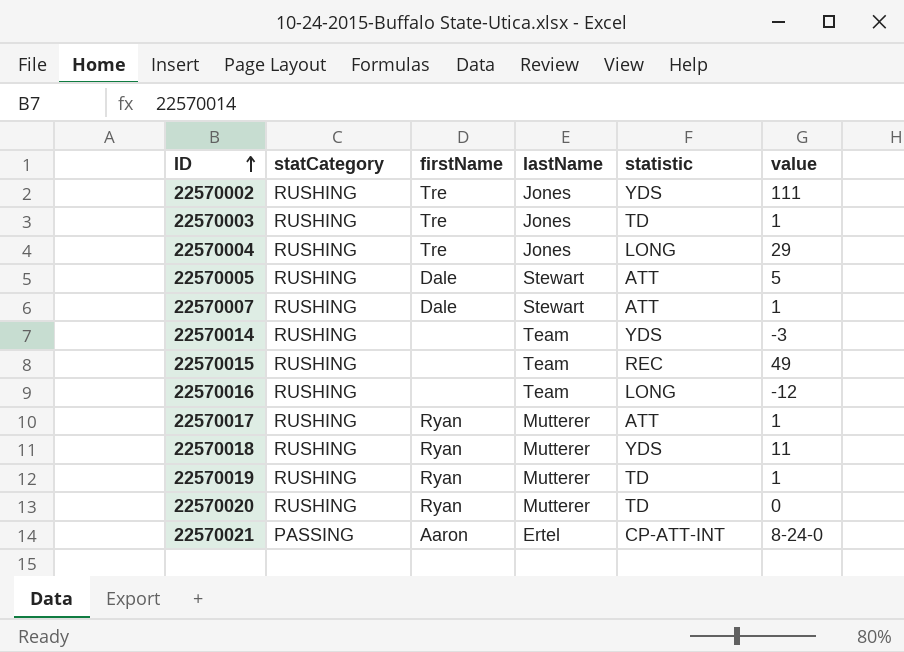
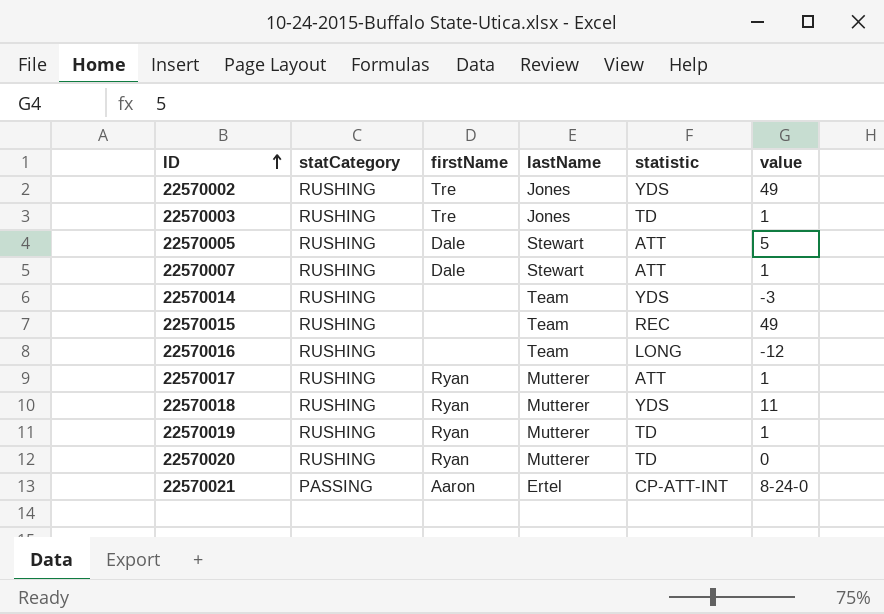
row 22570004: RUSHING | Tre | Jones | LONG | 29 -> none
22570002 | value: 111 -> 49

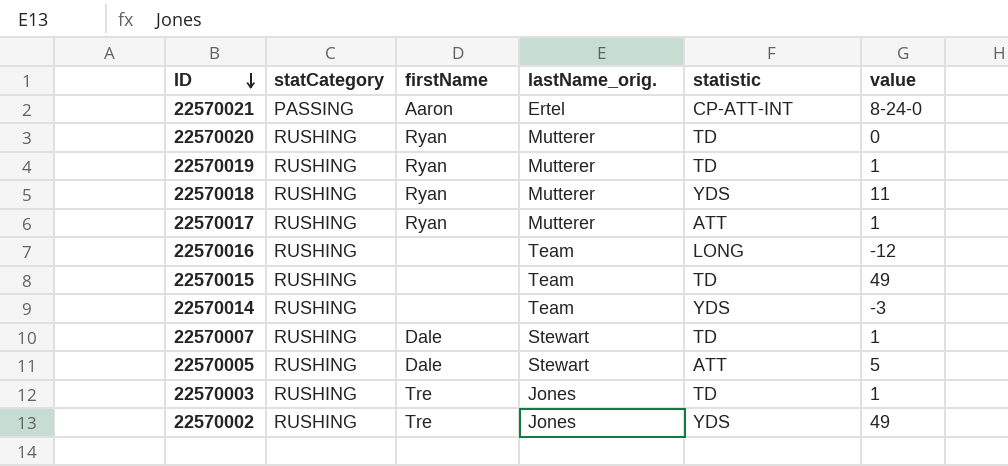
row order: ID ascending -> ID descending
column name: lastName -> lastName_orig.
22570015 | statistic: REC -> TD
22570007 | statistic: ATT -> TD

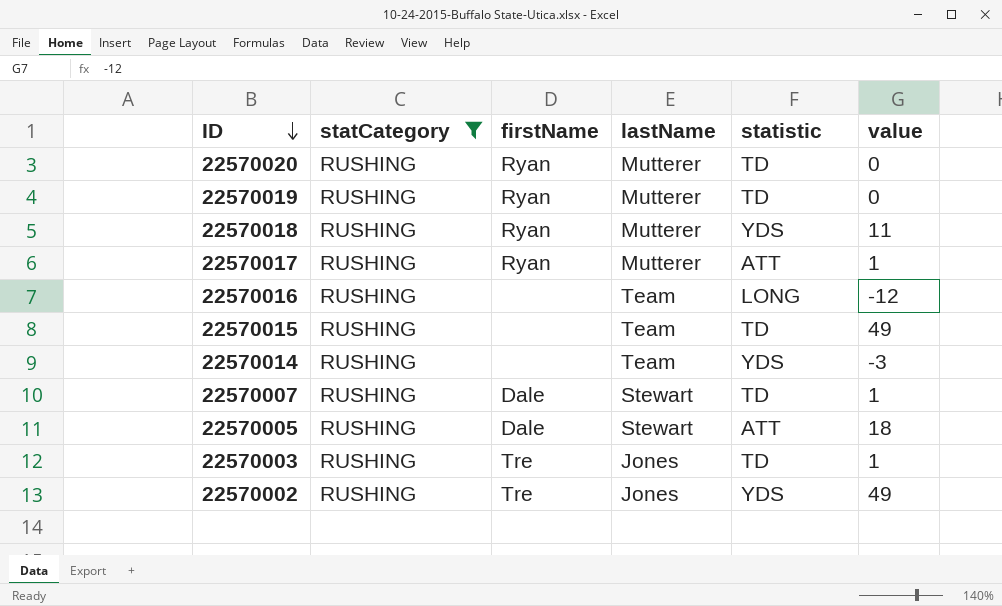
filter: none -> statCategory = RUSHING
column name: lastName_orig. -> lastName
22570019 | value: 1 -> 0
22570005 | value: 5 -> 18

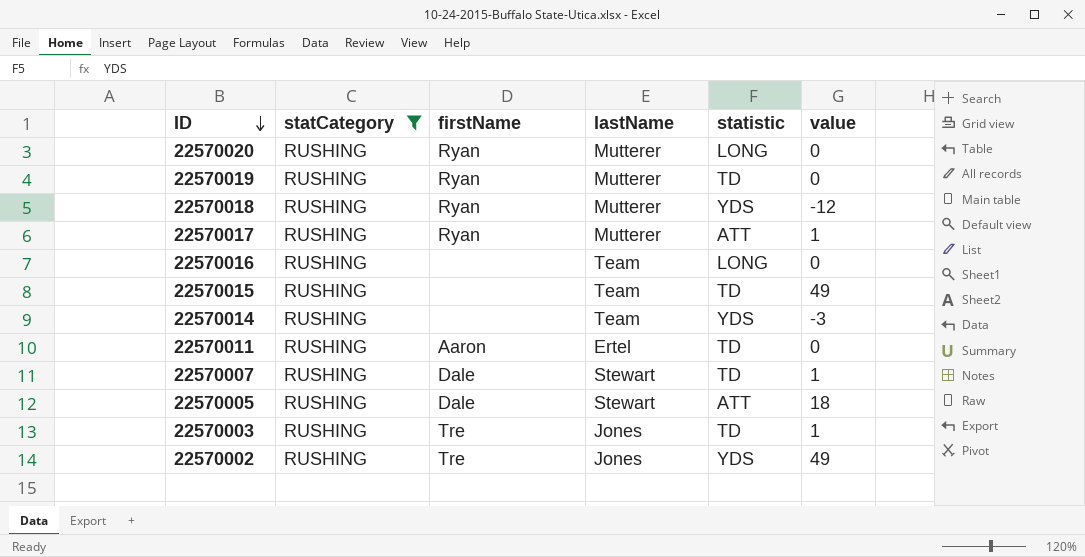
22570020 | statistic: TD -> LONG
22570018 | value: 11 -> -12
22570016 | value: -12 -> 0
row 22570011: none -> RUSHING | Aaron | Ertel | TD | 0

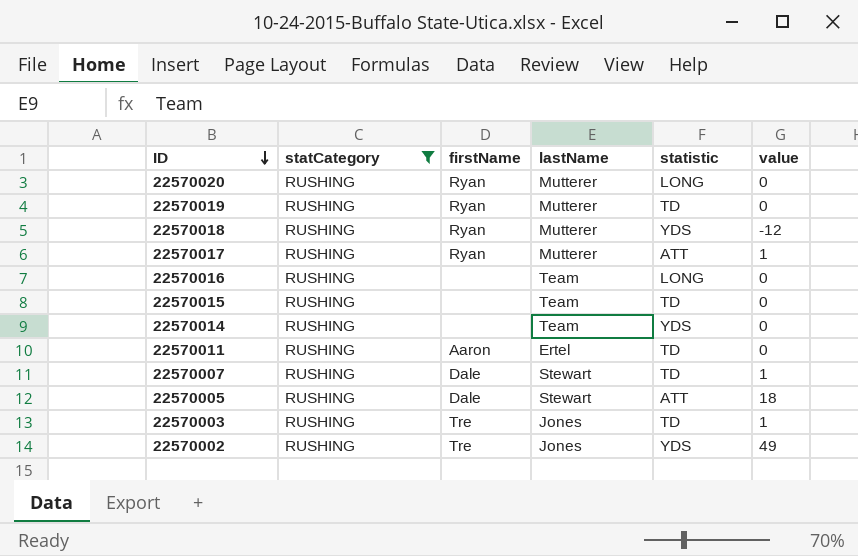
22570015 | value: 49 -> 0
22570014 | value: -3 -> 0

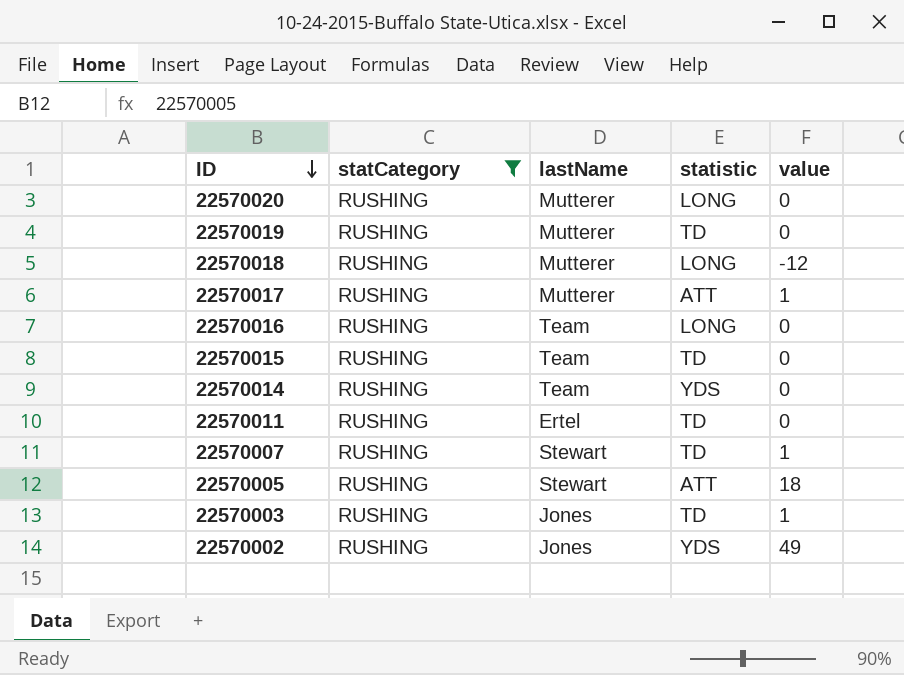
column firstName | position: 3 -> none
22570018 | statistic: YDS -> LONG

